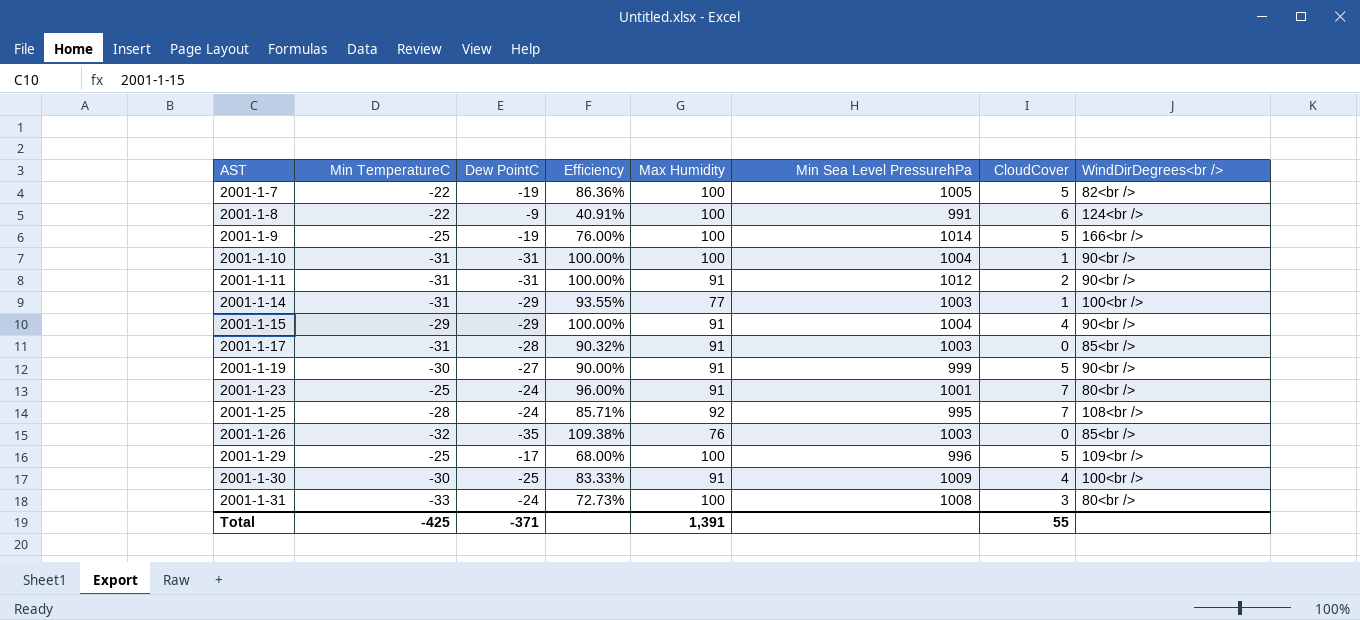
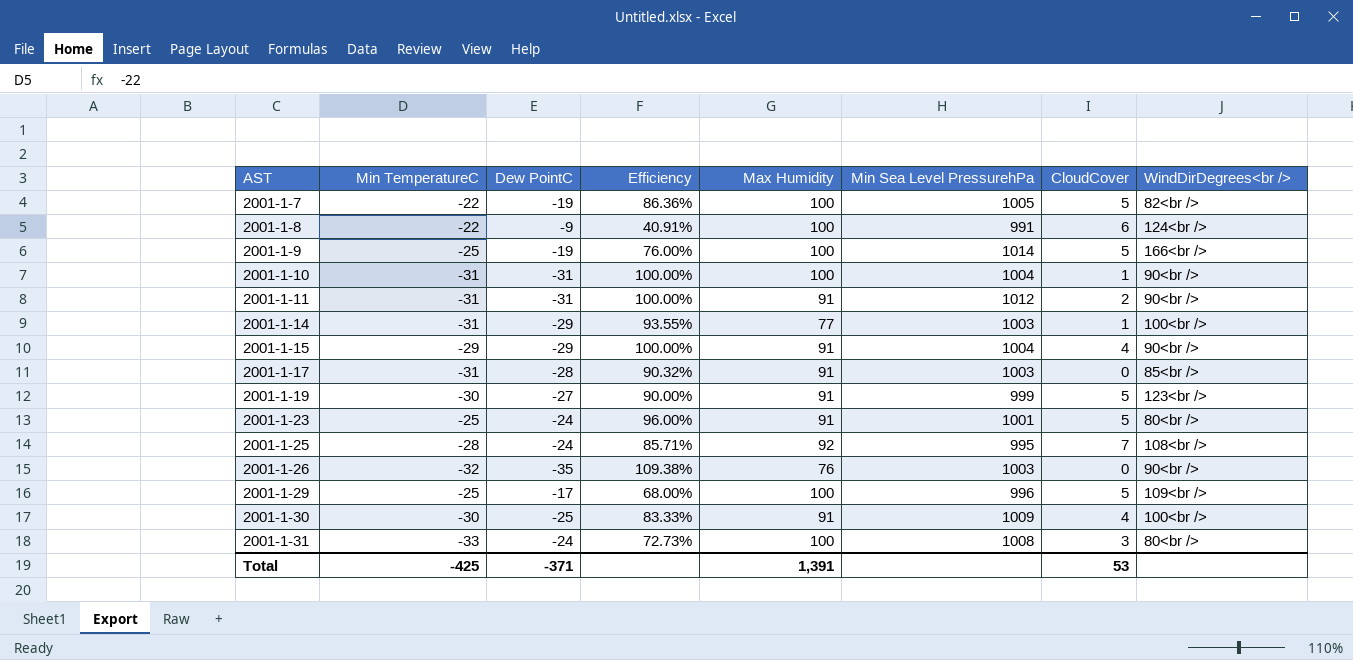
2001-1-19 | WindDirDegrees<br />: 90<br /> -> 123<br />
2001-1-23 | CloudCover: 7 -> 5
2001-1-26 | WindDirDegrees<br />: 85<br /> -> 90<br />
Total | CloudCover: 55 -> 53

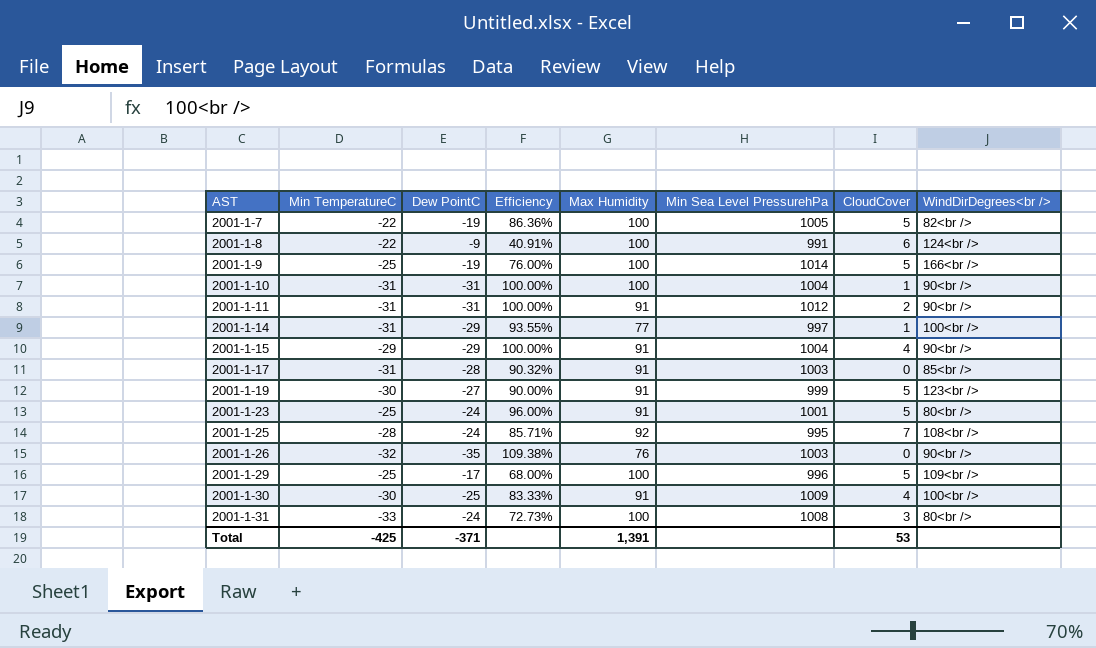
2001-1-14 | Min Sea Level PressurehPa: 1003 -> 997

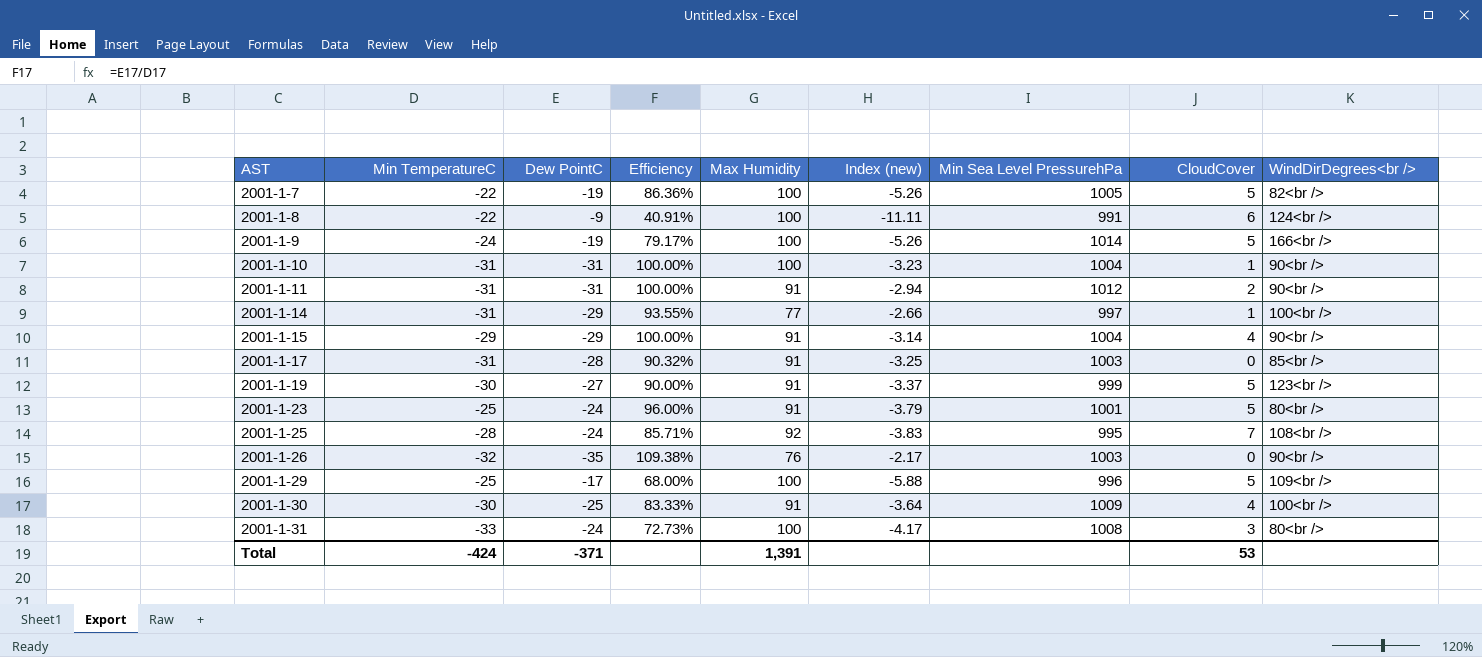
column Index (new) | formula: none -> [Max Humidity] / [Dew PointC]
2001-1-9 | Min TemperatureC: -25 -> -24
2001-1-9 | Efficiency: 76.00% -> 79.17%
Total | Min TemperatureC: -425 -> -424

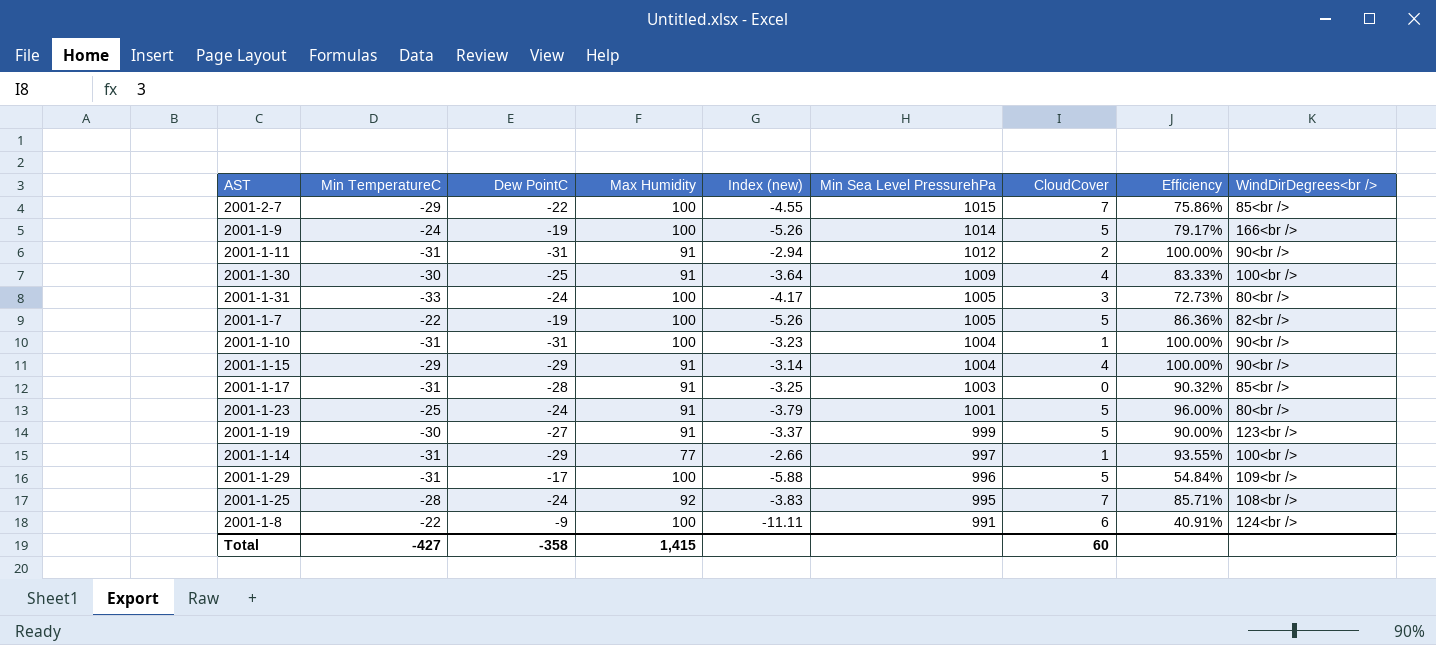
row order: AST ascending -> Min Sea Level PressurehPa descending
column Efficiency | position: 4 -> 8
row 2001-1-26: -32 | -35 | 109.38% | 76 | -2.17 | 1003 | 0 | 90<br /> -> none
row 2001-2-7: none -> -29 | -22 | 100 | -4.55 | 1015 | 7 | 75.86% | 85<br />
2001-1-31 | Min Sea Level PressurehPa: 1008 -> 1005
2001-1-29 | Min TemperatureC: -25 -> -31
2001-1-29 | Efficiency: 68.00% -> 54.84%
Total | Min TemperatureC: -424 -> -427
Total | Dew PointC: -371 -> -358
Total | Max Humidity: 1,391 -> 1,415
Total | CloudCover: 53 -> 60

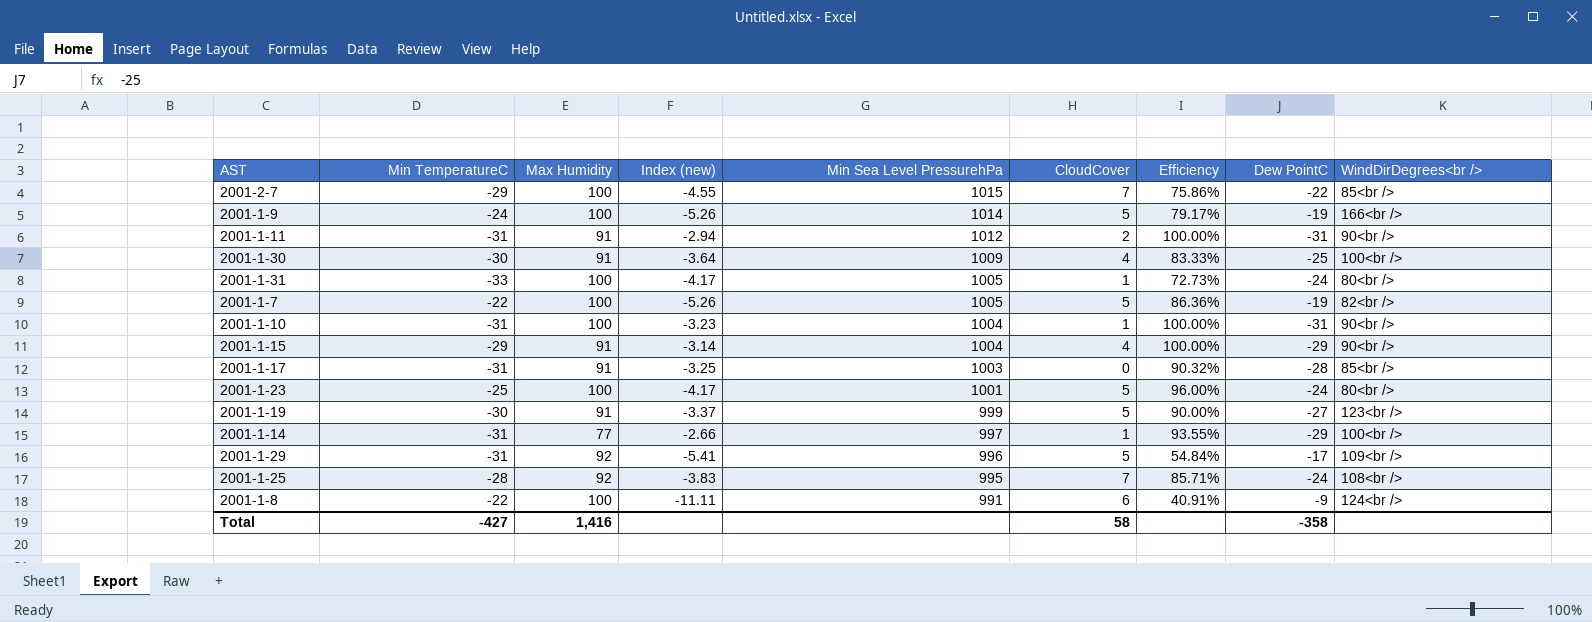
column Dew PointC | position: 3 -> 8
2001-1-31 | CloudCover: 3 -> 1
2001-1-23 | Max Humidity: 91 -> 100
2001-1-23 | Index (new): -3.79 -> -4.17
2001-1-29 | Max Humidity: 100 -> 92
2001-1-29 | Index (new): -5.88 -> -5.41
Total | Max Humidity: 1,415 -> 1,416
Total | CloudCover: 60 -> 58

